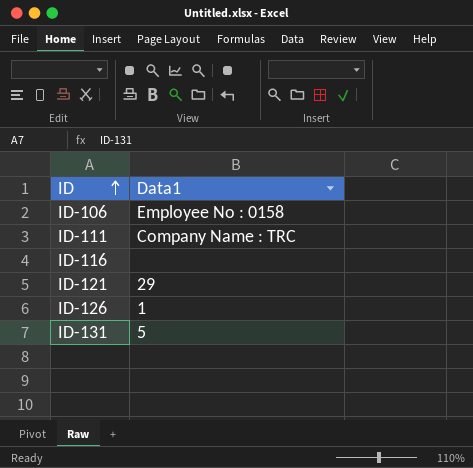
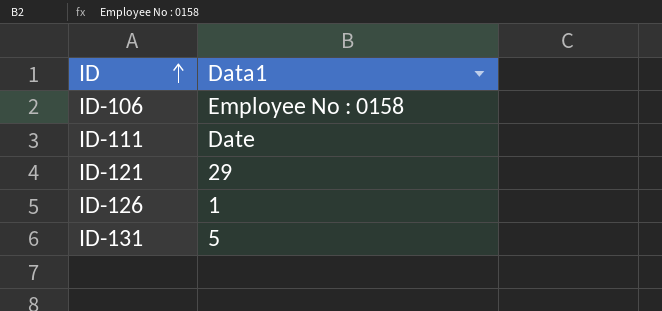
row ID-116: none -> none
ID-111 | Data1: Company Name : TRC -> Date

